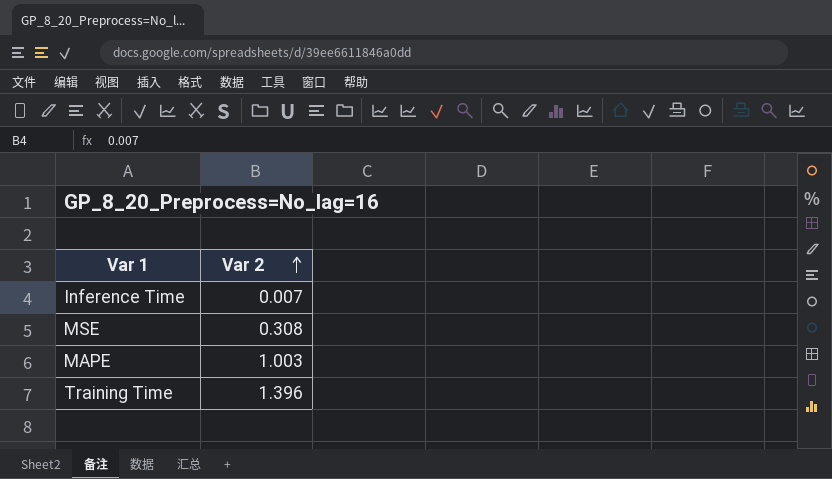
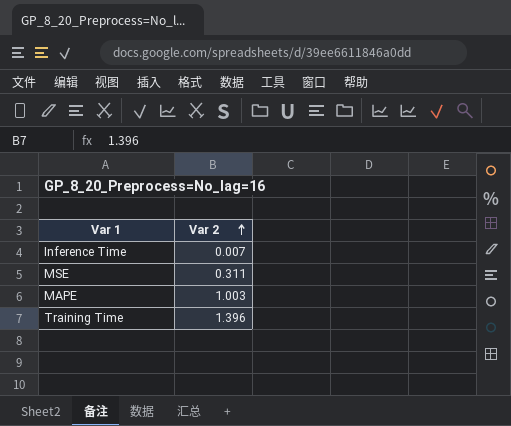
MSE | Var 2: 0.308 -> 0.311

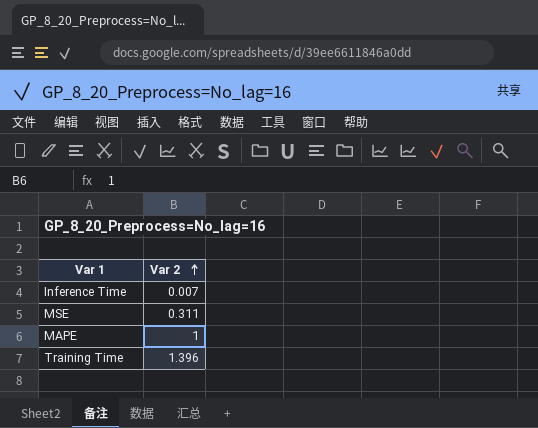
MAPE | Var 2: 1.003 -> 1

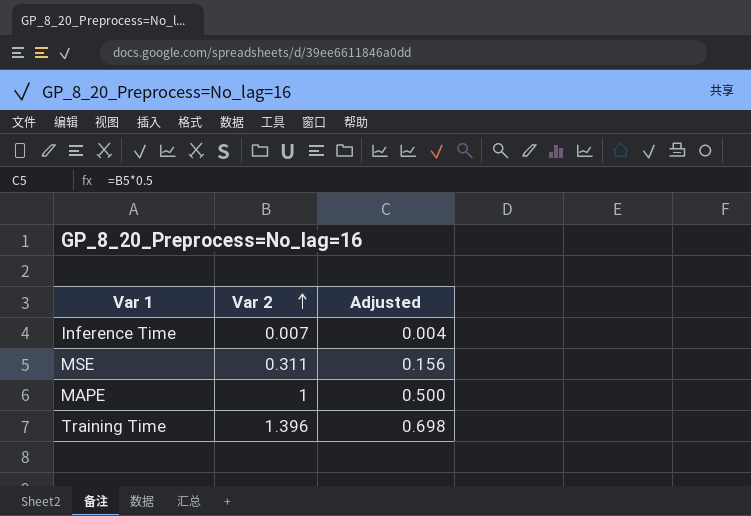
column Adjusted | formula: none -> [Var 2] * 0.5

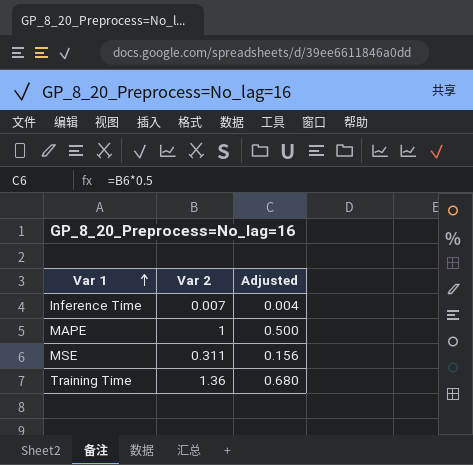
row order: Var 2 ascending -> Var 1 ascending
Training Time | Var 2: 1.396 -> 1.36
Training Time | Adjusted: 0.698 -> 0.680

